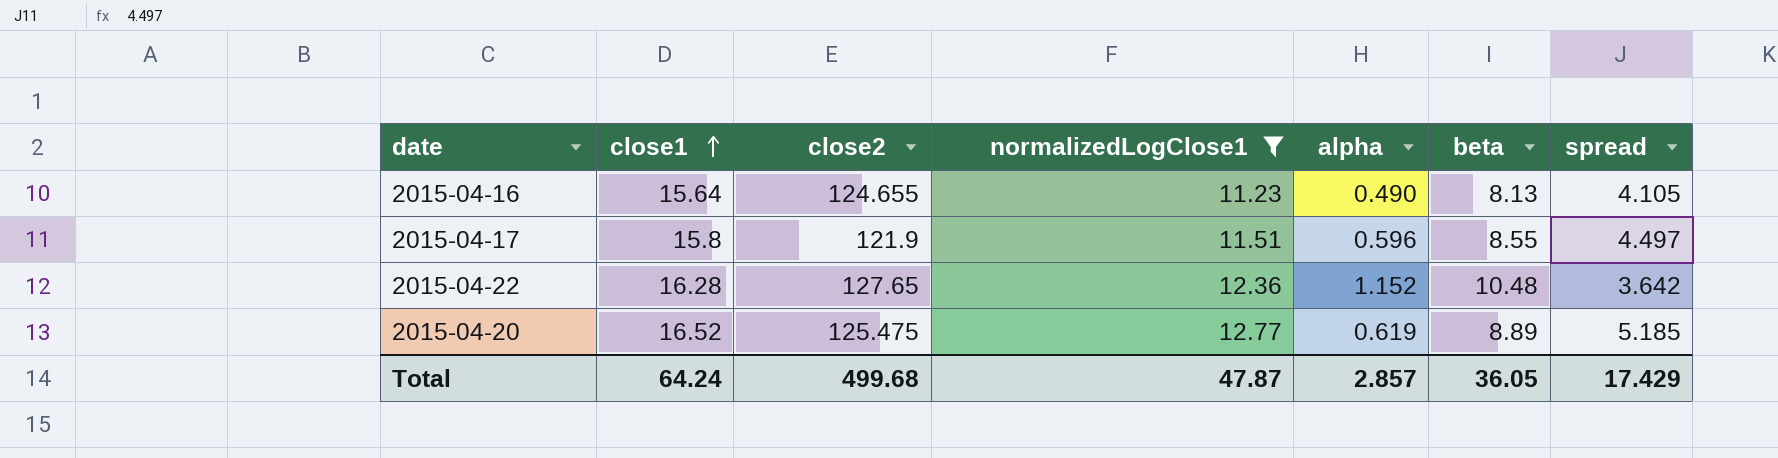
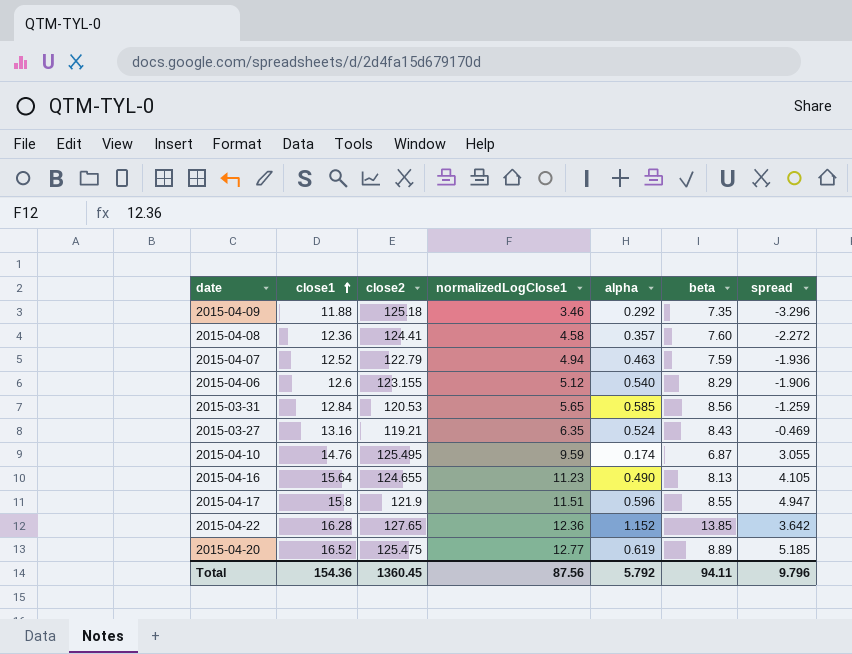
filter: normalizedLogClose1 >= 11.23 -> none
2015-04-17 | spread: 4.497 -> 4.947
2015-04-22 | beta: 10.48 -> 13.85
Total | close1: 64.24 -> 154.36
Total | close2: 499.68 -> 1360.45
Total | normalizedLogClose1: 47.87 -> 87.56
Total | alpha: 2.857 -> 5.792
Total | beta: 36.05 -> 94.11
Total | spread: 17.429 -> 9.796

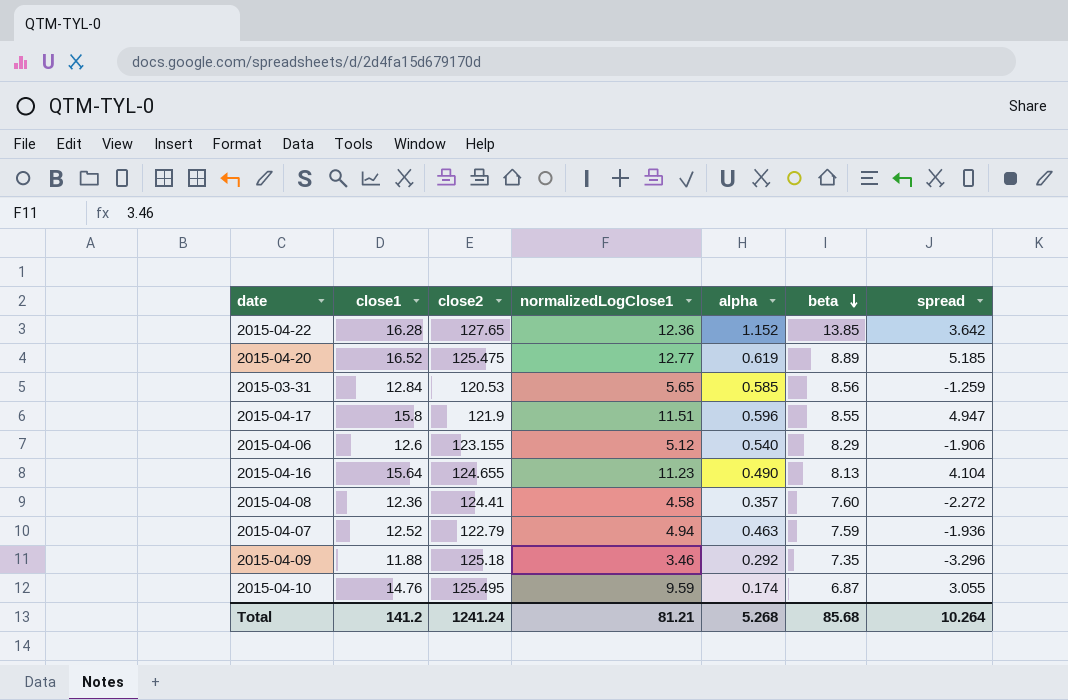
row order: close1 ascending -> beta descending
row 2015-03-27: 13.16 | 119.21 | 6.35 | 0.524 | 8.43 | -0.469 -> none
2015-04-16 | spread: 4.105 -> 4.104
Total | close1: 154.36 -> 141.2
Total | close2: 1360.45 -> 1241.24
Total | normalizedLogClose1: 87.56 -> 81.21
Total | alpha: 5.792 -> 5.268
Total | beta: 94.11 -> 85.68
Total | spread: 9.796 -> 10.264

